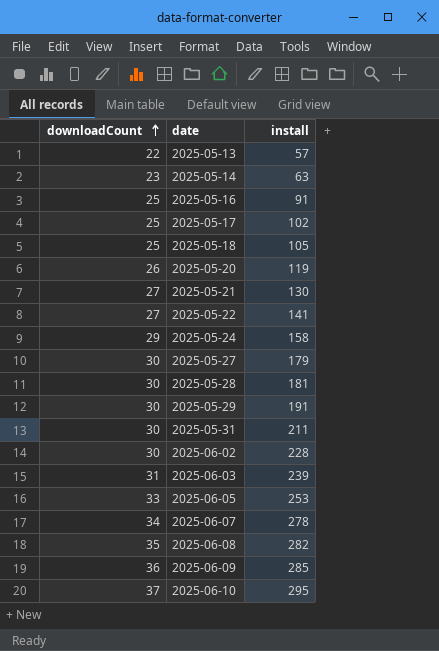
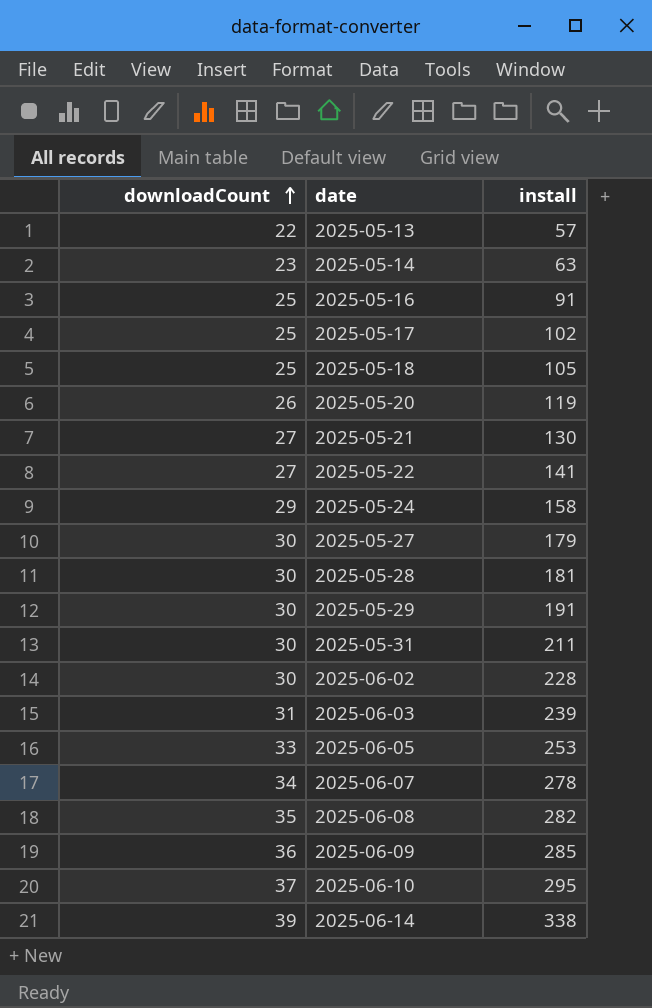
row 2025-06-14: none -> 39 | 338

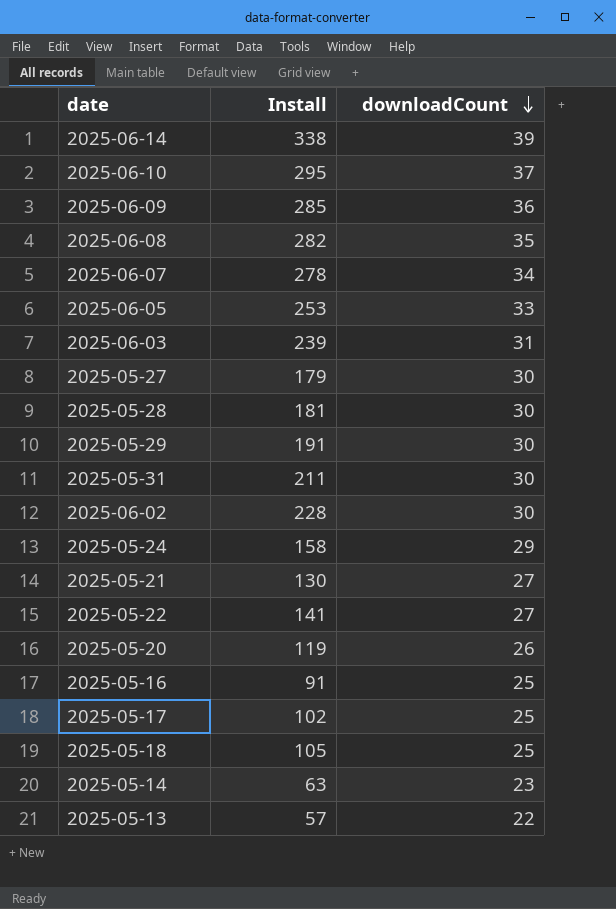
row order: downloadCount ascending -> downloadCount descending
column name: install -> Install
column downloadCount | position: 1 -> 3

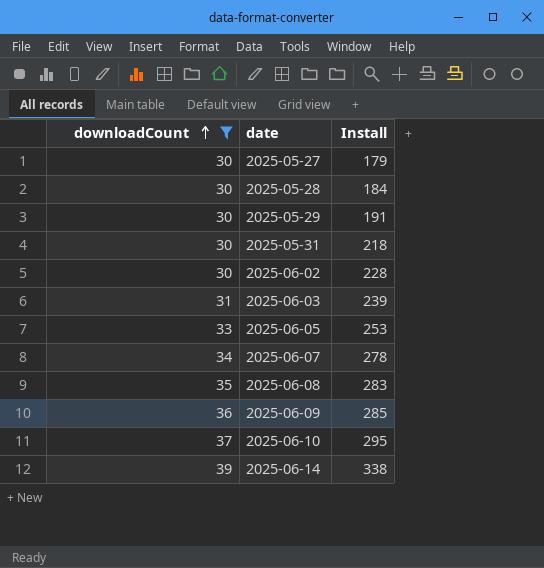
filter: none -> downloadCount >= 30
row order: downloadCount descending -> downloadCount ascending
column downloadCount | position: 3 -> 1
2025-05-28 | Install: 181 -> 184
2025-05-31 | Install: 211 -> 218
2025-06-08 | Install: 282 -> 283

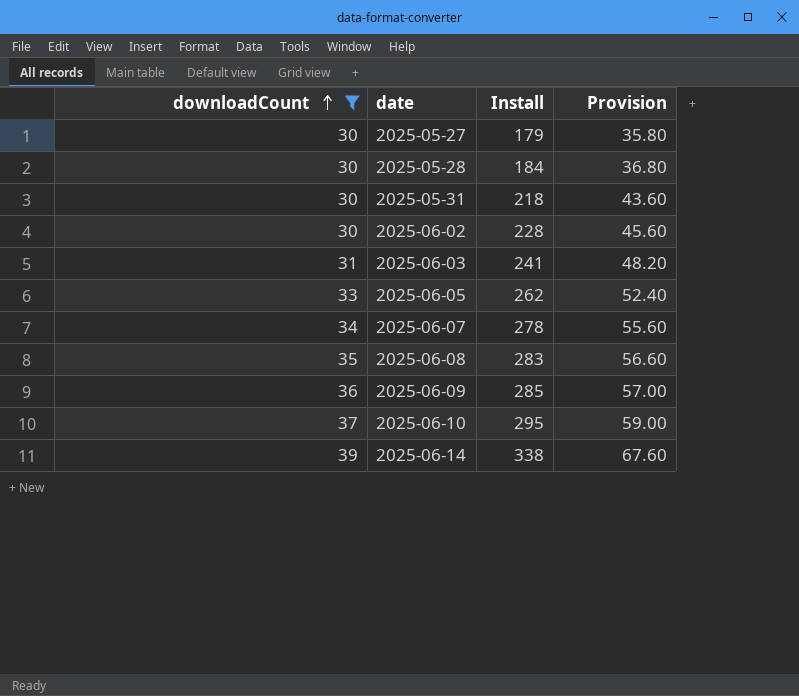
column Provision | formula: none -> [Install] * 0.2
row 2025-05-29: 30 | 191 -> none
2025-06-03 | Install: 239 -> 241
2025-06-05 | Install: 253 -> 262

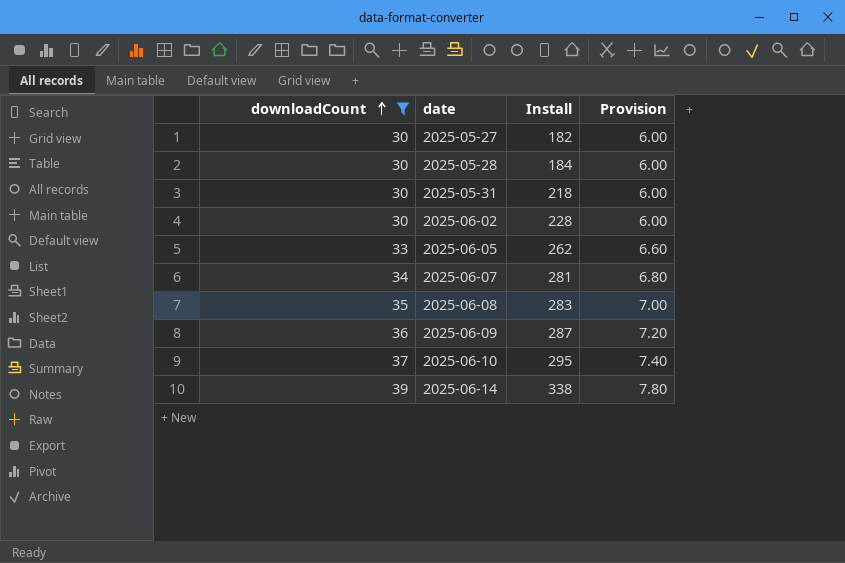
column Provision | formula: [Install] * 0.2 -> [downloadCount] * 0.2
row 2025-06-03: 31 | 241 | 48.20 -> none
2025-05-27 | Install: 179 -> 182
2025-06-07 | Install: 278 -> 281
2025-06-09 | Install: 285 -> 287

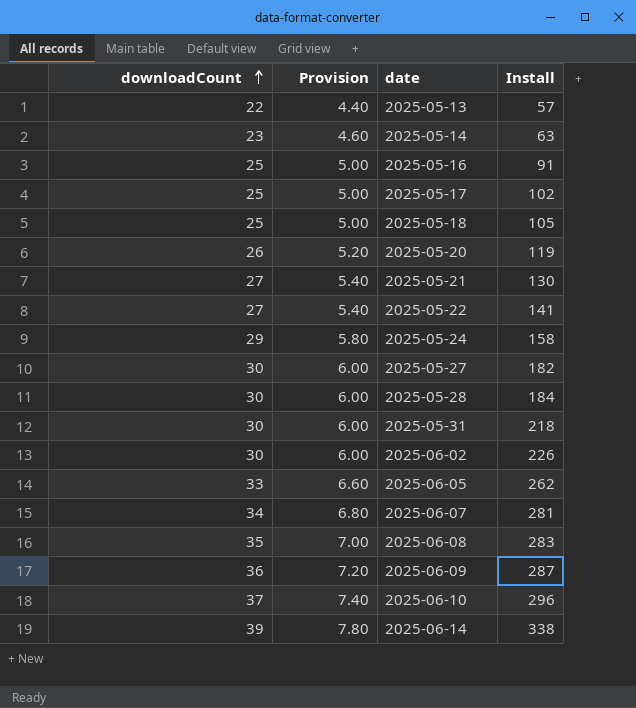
filter: downloadCount >= 30 -> none
column Provision | position: 4 -> 2
2025-06-02 | Install: 228 -> 226
2025-06-10 | Install: 295 -> 296

